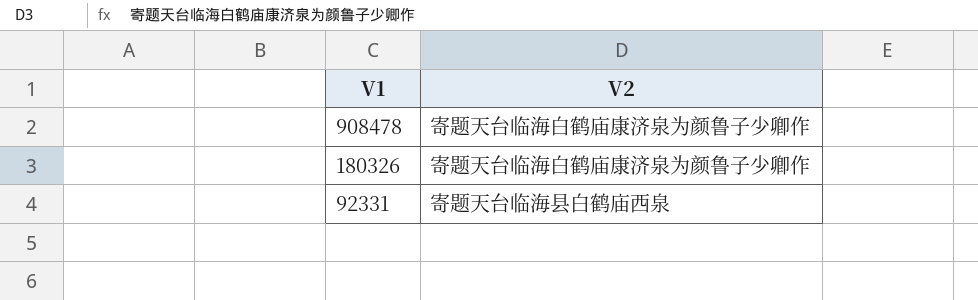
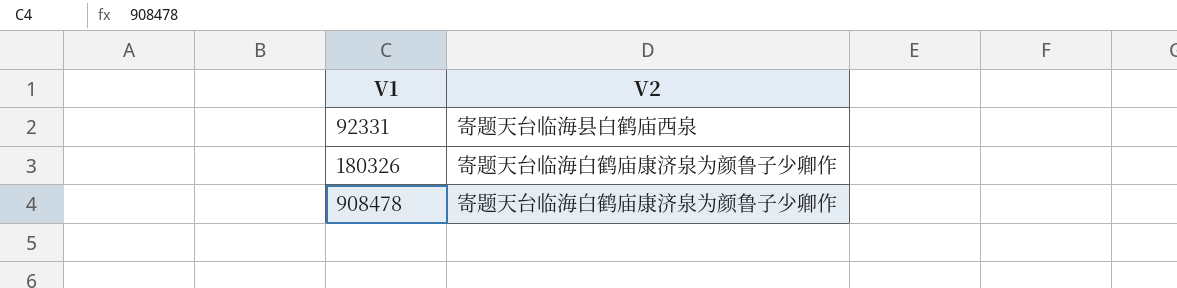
row order: V1 descending -> V1 ascending

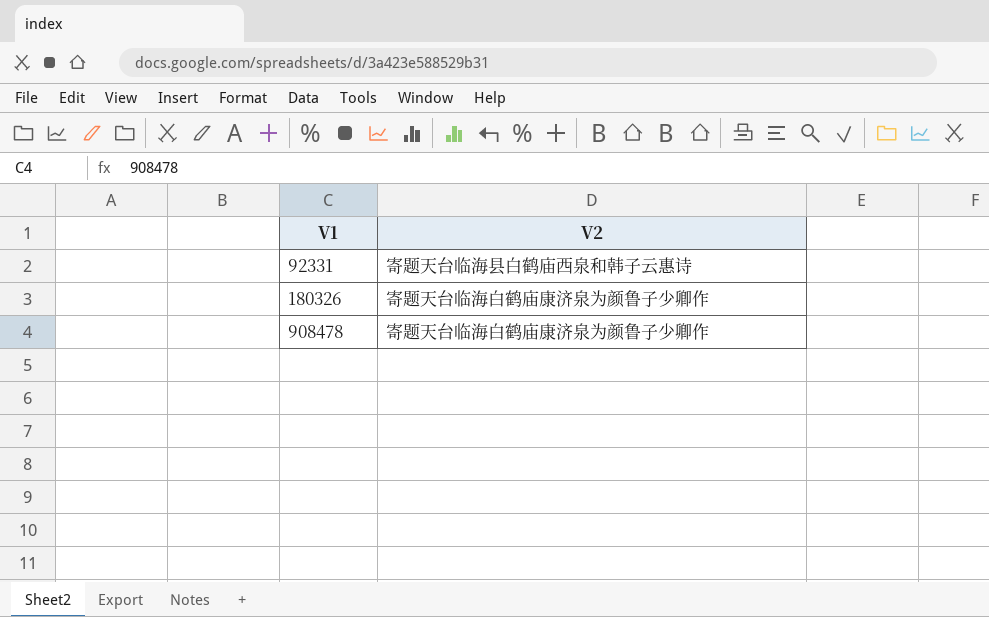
92331 | V2: 寄题天台临海县白鹤庙西泉 -> 寄题天台临海县白鹤庙西泉和韩子云惠诗

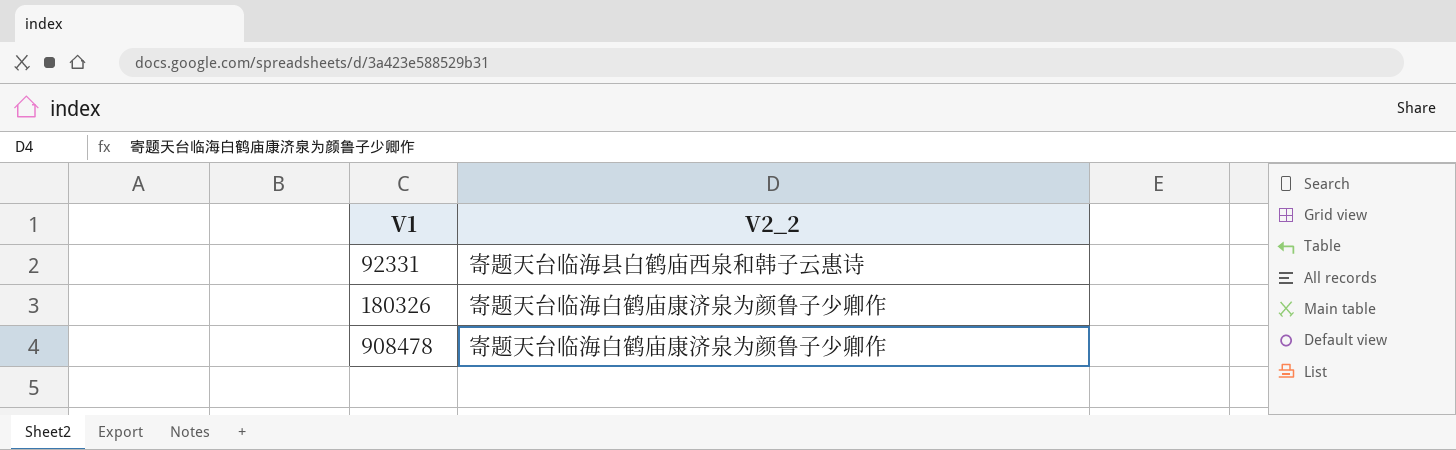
column name: V2 -> V2_2

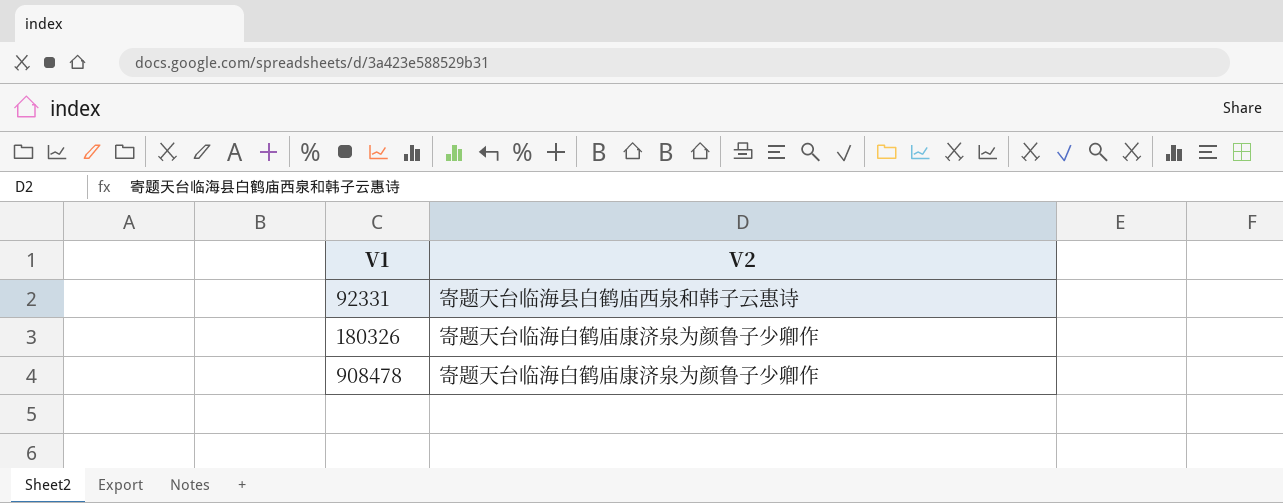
column name: V2_2 -> V2

